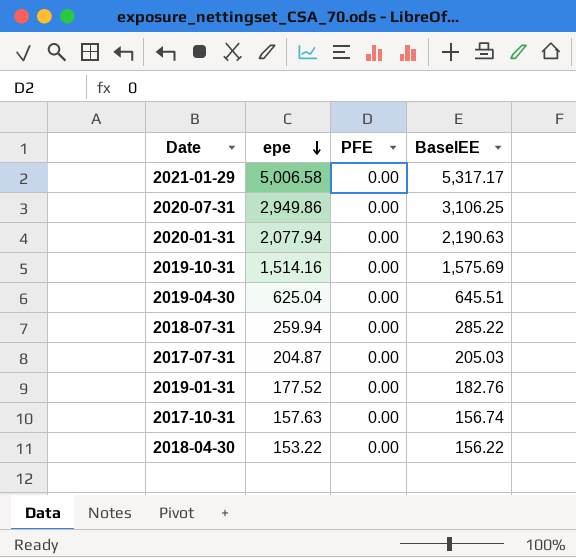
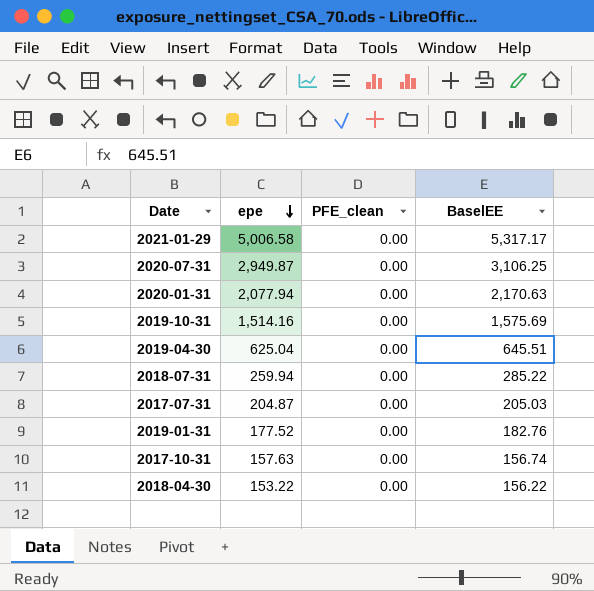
column name: PFE -> PFE_clean
2020-07-31 | epe: 2,949.86 -> 2,949.87
2020-01-31 | BaselEE: 2,190.63 -> 2,170.63

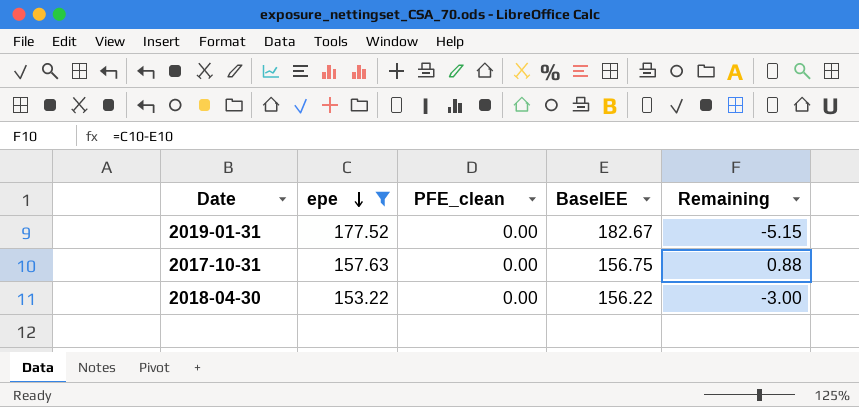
filter: none -> epe <= 177.52
column Remaining | formula: none -> [epe] - [BaselEE]
2019-01-31 | BaselEE: 182.76 -> 182.67
2017-10-31 | BaselEE: 156.74 -> 156.75

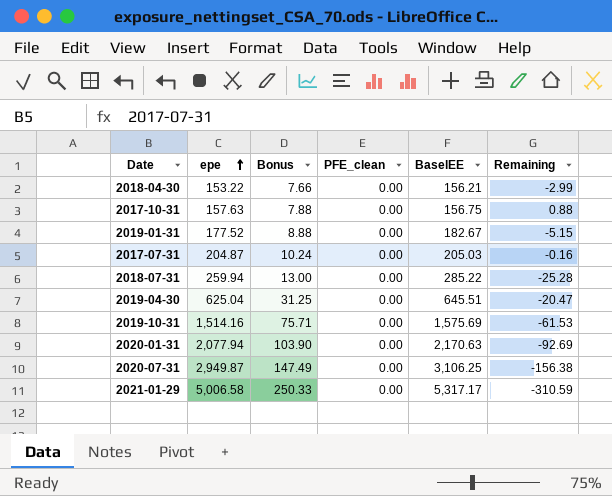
filter: epe <= 177.52 -> none
row order: epe descending -> epe ascending
column Bonus | formula: none -> [epe] * 0.05
2018-04-30 | BaselEE: 156.22 -> 156.21
2018-04-30 | Remaining: -3.00 -> -2.99

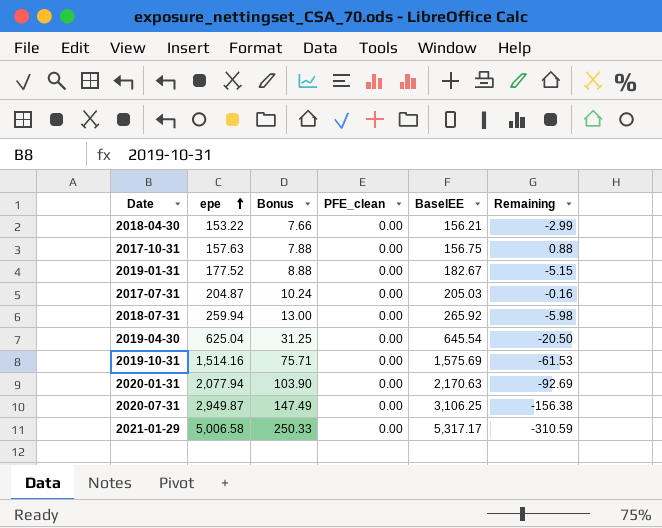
2018-07-31 | BaselEE: 285.22 -> 265.92
2018-07-31 | Remaining: -25.28 -> -5.98
2019-04-30 | BaselEE: 645.51 -> 645.54
2019-04-30 | Remaining: -20.47 -> -20.50

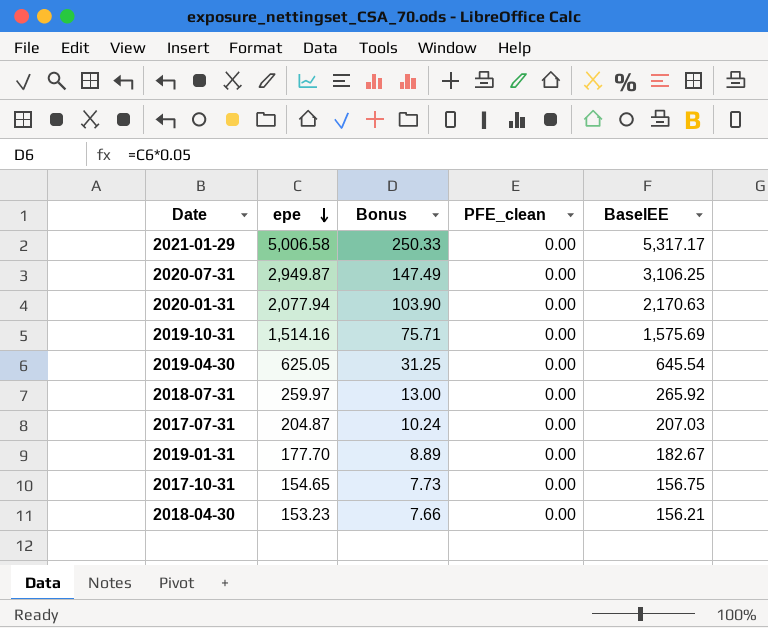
row order: epe ascending -> epe descending
column Remaining | formula: [epe] - [BaselEE] -> none
2019-04-30 | epe: 625.04 -> 625.05
2018-07-31 | epe: 259.94 -> 259.97
2017-07-31 | BaselEE: 205.03 -> 207.03
2019-01-31 | epe: 177.52 -> 177.70
2019-01-31 | Bonus: 8.88 -> 8.89
2017-10-31 | epe: 157.63 -> 154.65
2017-10-31 | Bonus: 7.88 -> 7.73
2018-04-30 | epe: 153.22 -> 153.23

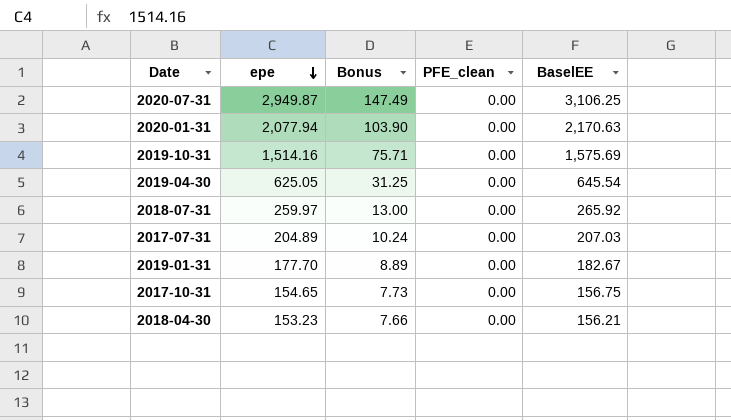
row 2021-01-29: 5,006.58 | 250.33 | 0.00 | 5,317.17 -> none
2017-07-31 | epe: 204.87 -> 204.89

